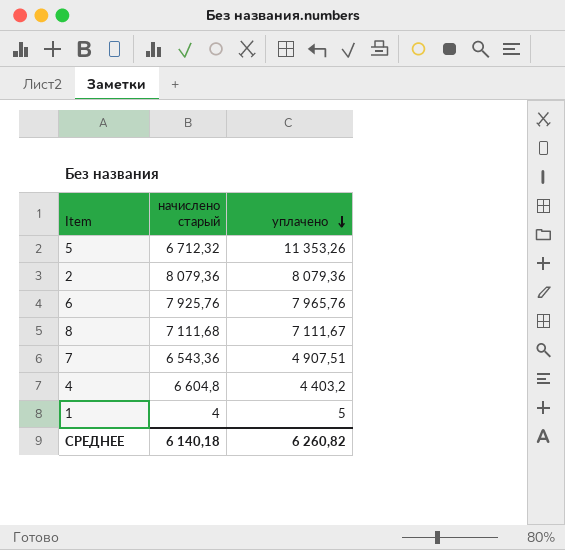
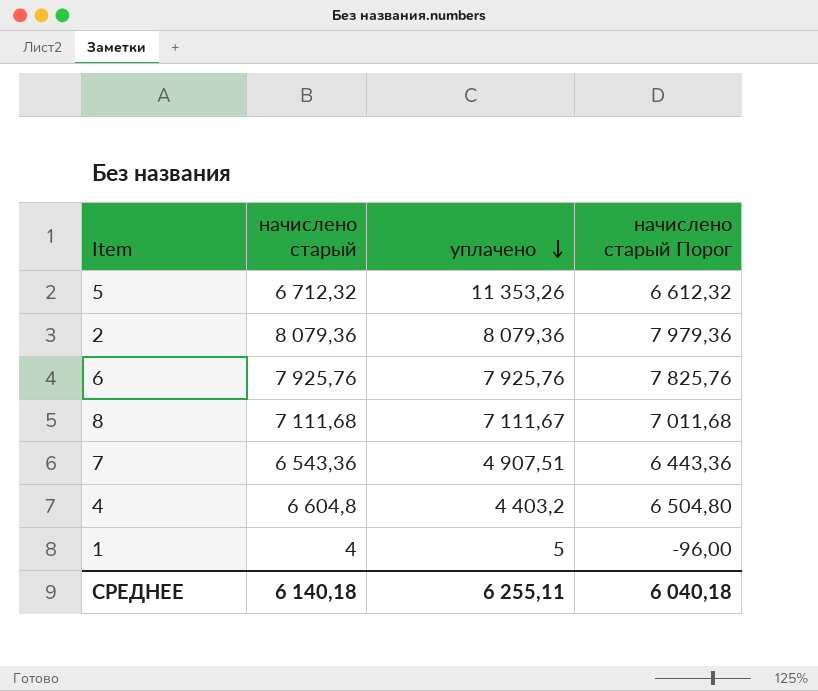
column начислено старый Порог | formula: none -> [начислено старый] - 100
6 | уплачено: 7 965,76 -> 7 925,76
СРЕДНЕЕ | уплачено: 6 260,82 -> 6 255,11

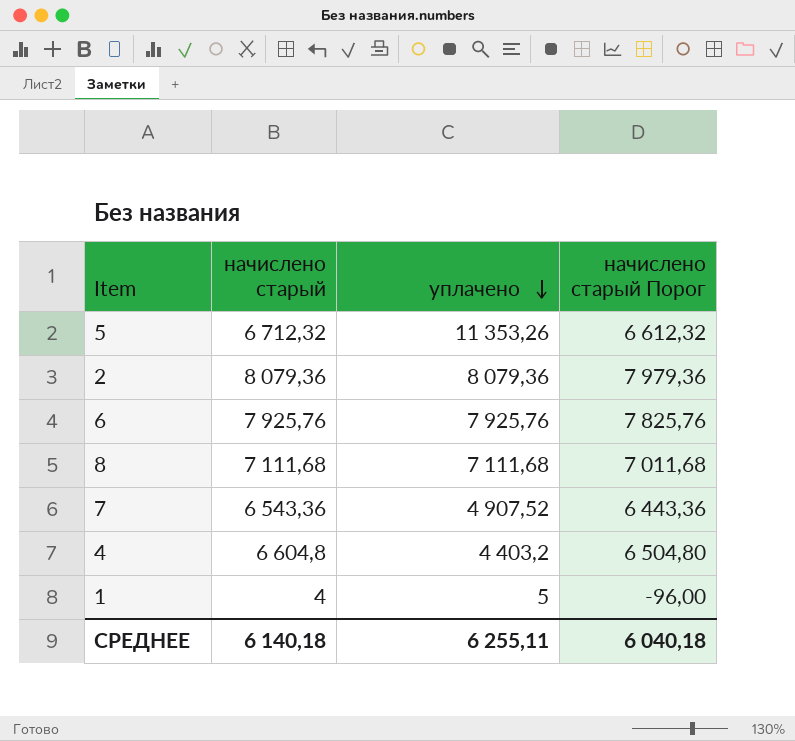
8 | уплачено: 7 111,67 -> 7 111,68
7 | уплачено: 4 907,51 -> 4 907,52

